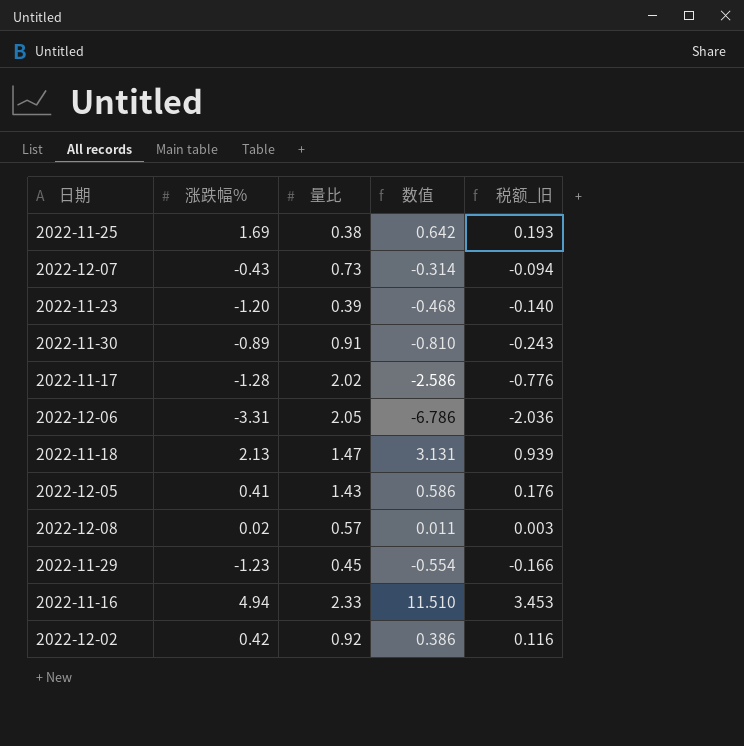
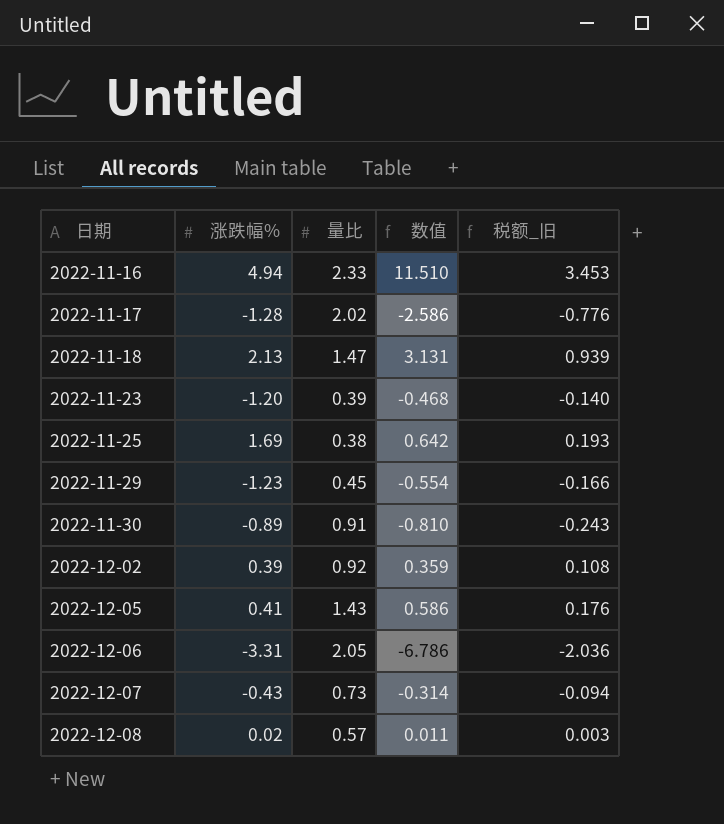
row order: none -> 日期 ascending
2022-12-02 | 涨跌幅%: 0.42 -> 0.39
2022-12-02 | 数值: 0.386 -> 0.359
2022-12-02 | 税额_旧: 0.116 -> 0.108

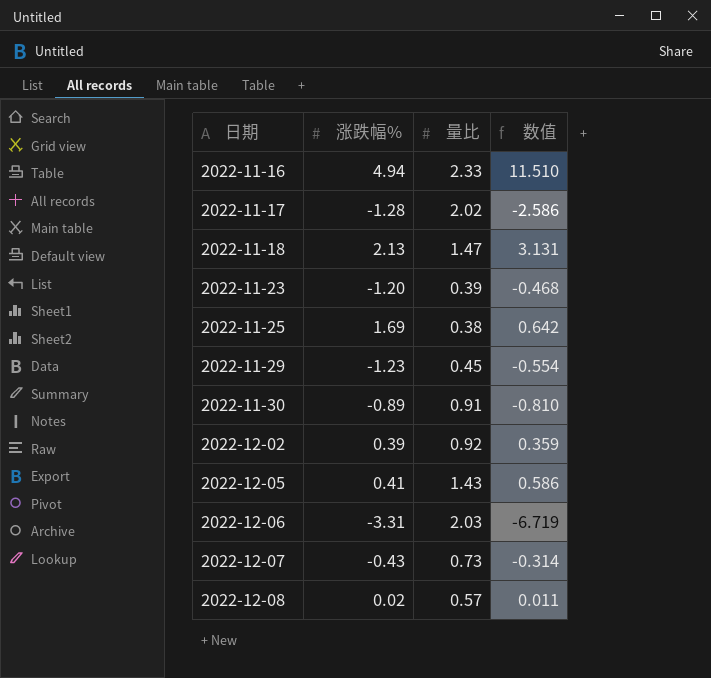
column 税额_旧 | formula: [数值] * 0.3 -> none
2022-12-06 | 量比: 2.05 -> 2.03
2022-12-06 | 数值: -6.786 -> -6.719

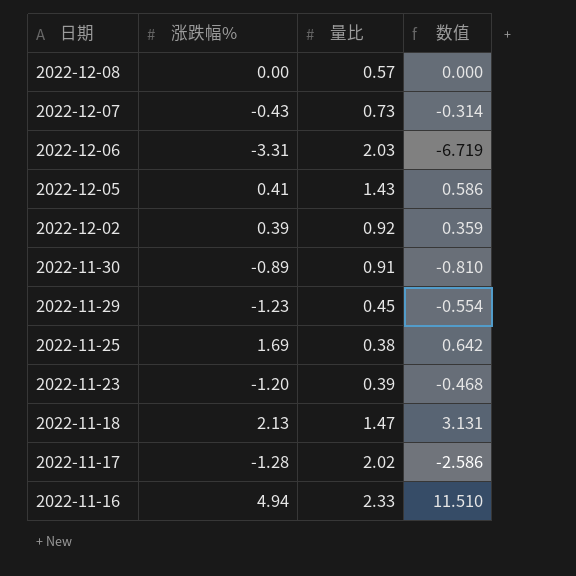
row order: 日期 ascending -> 日期 descending
2022-12-08 | 涨跌幅%: 0.02 -> 0.00
2022-12-08 | 数值: 0.011 -> 0.000

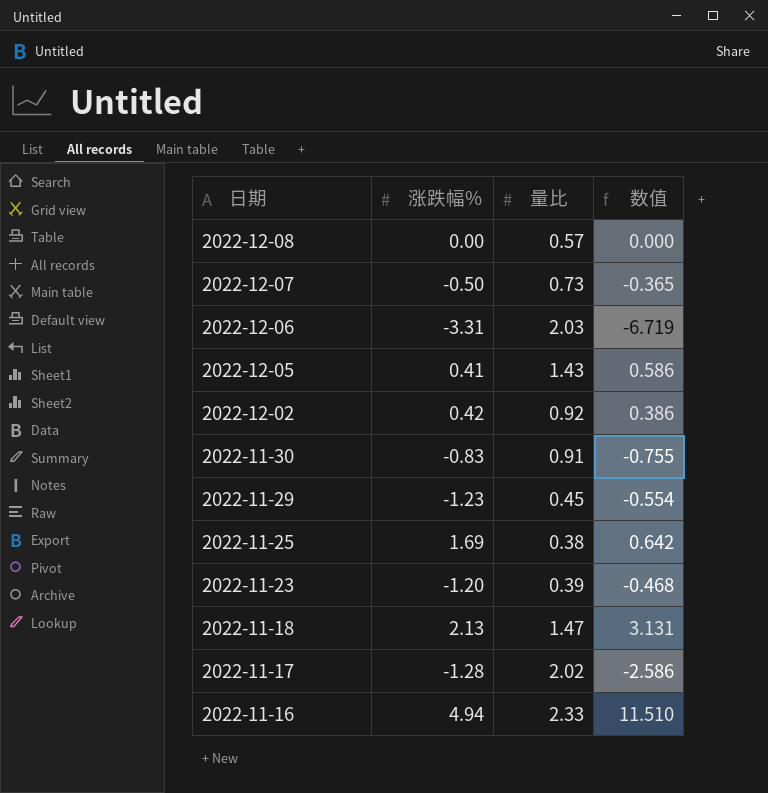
2022-12-07 | 涨跌幅%: -0.43 -> -0.50
2022-12-07 | 数值: -0.314 -> -0.365
2022-12-02 | 涨跌幅%: 0.39 -> 0.42
2022-12-02 | 数值: 0.359 -> 0.386
2022-11-30 | 涨跌幅%: -0.89 -> -0.83
2022-11-30 | 数值: -0.810 -> -0.755

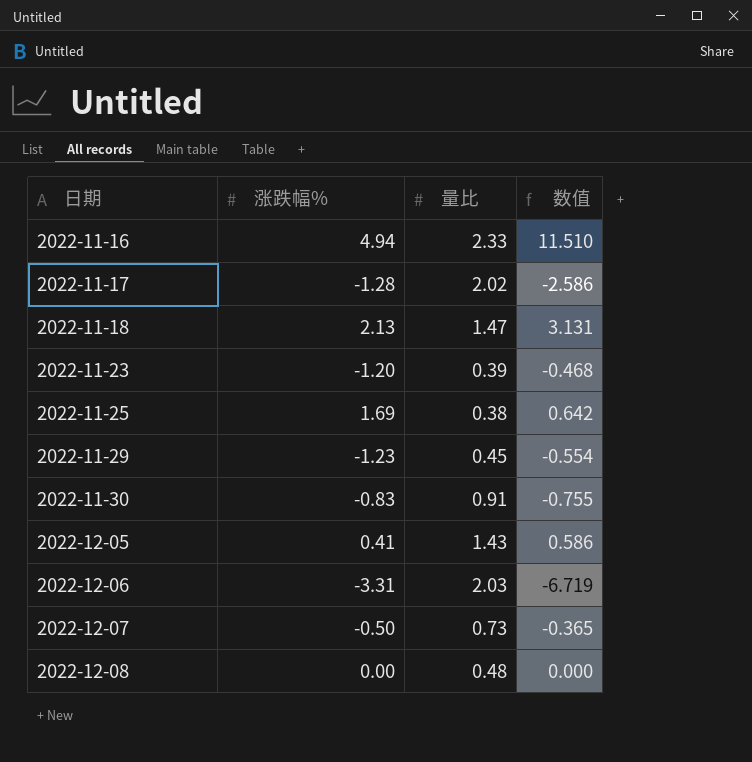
row order: 日期 descending -> 日期 ascending
row 2022-12-02: 0.42 | 0.92 | 0.386 -> none
2022-12-08 | 量比: 0.57 -> 0.48

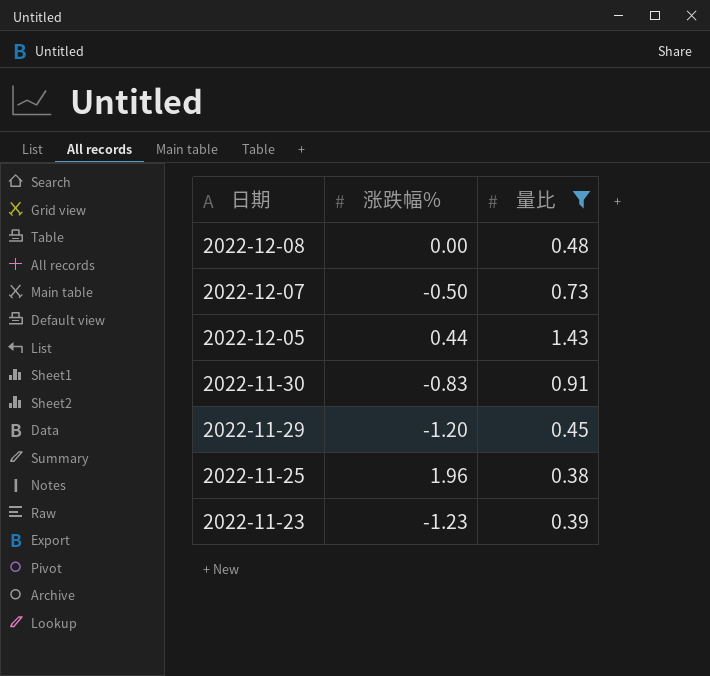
filter: none -> 量比 <= 1.43
row order: 日期 ascending -> 日期 descending
column 数值 | formula: [涨跌幅%] * [量比] -> none
2022-12-05 | 涨跌幅%: 0.41 -> 0.44
2022-11-29 | 涨跌幅%: -1.23 -> -1.20
2022-11-25 | 涨跌幅%: 1.69 -> 1.96
2022-11-23 | 涨跌幅%: -1.20 -> -1.23

